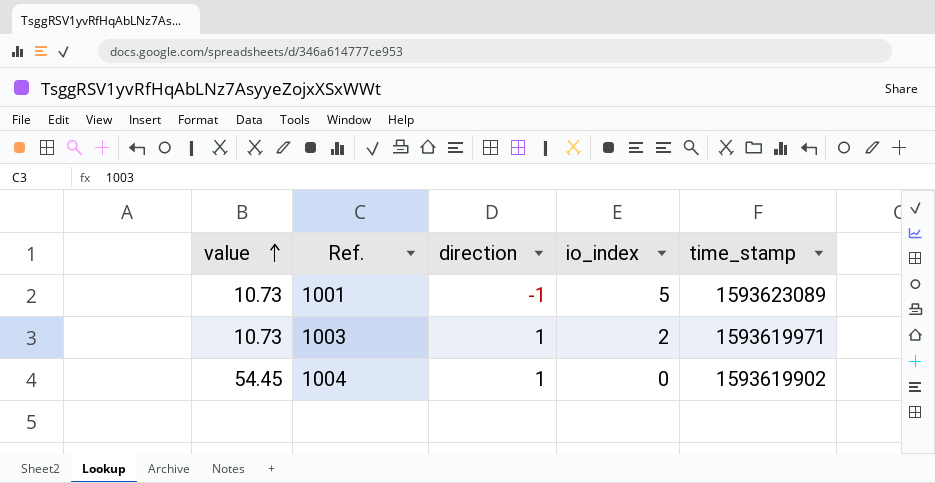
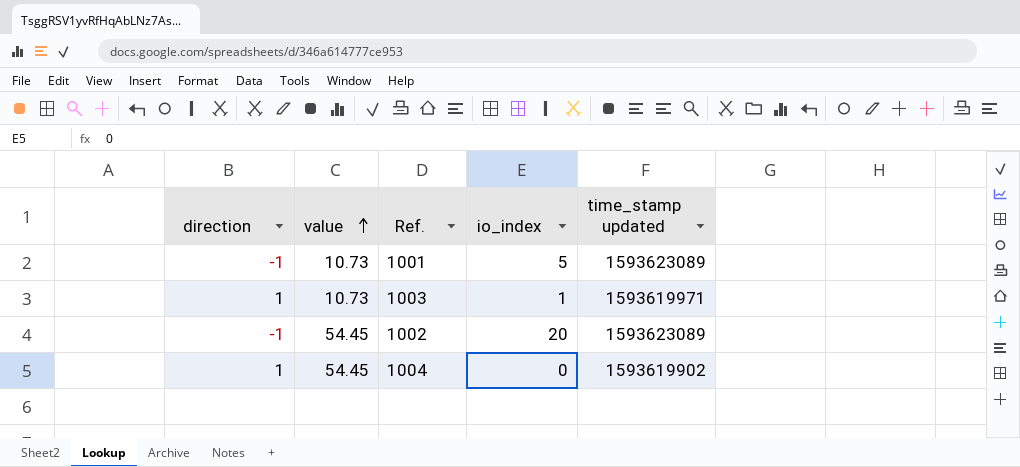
column direction | position: 3 -> 1
column name: time_stamp -> time_stamp updated
1003 | io_index: 2 -> 1
row 1002: none -> -1 | 54.45 | 20 | 1593623089

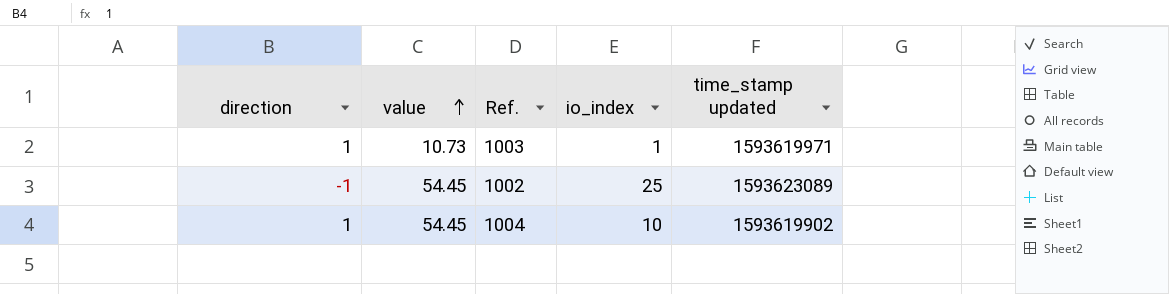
row 1001: -1 | 10.73 | 5 | 1593623089 -> none
1002 | io_index: 20 -> 25
1004 | io_index: 0 -> 10

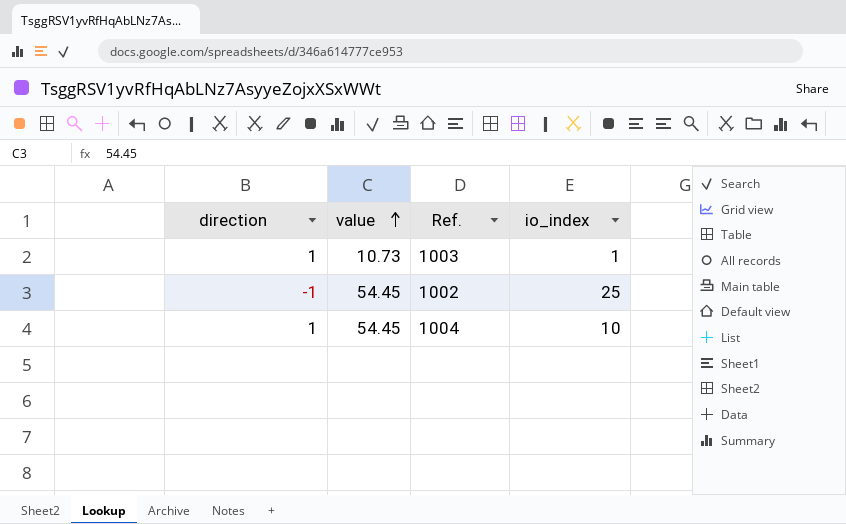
column time_stamp updated | position: 5 -> none

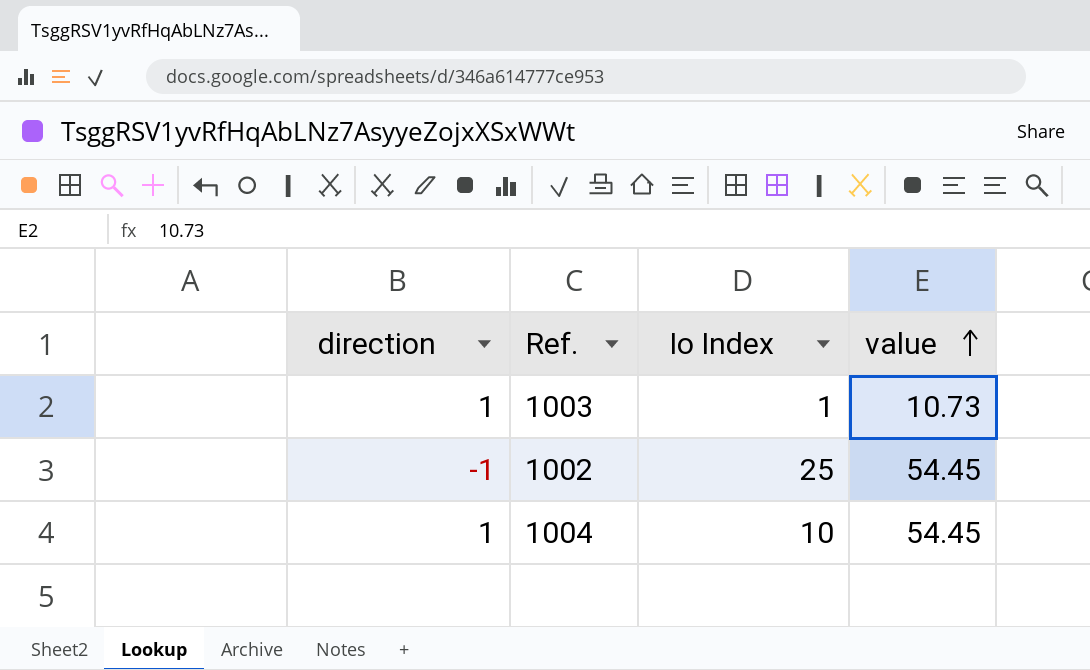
column name: io_index -> Io Index
column value | position: 2 -> 4

